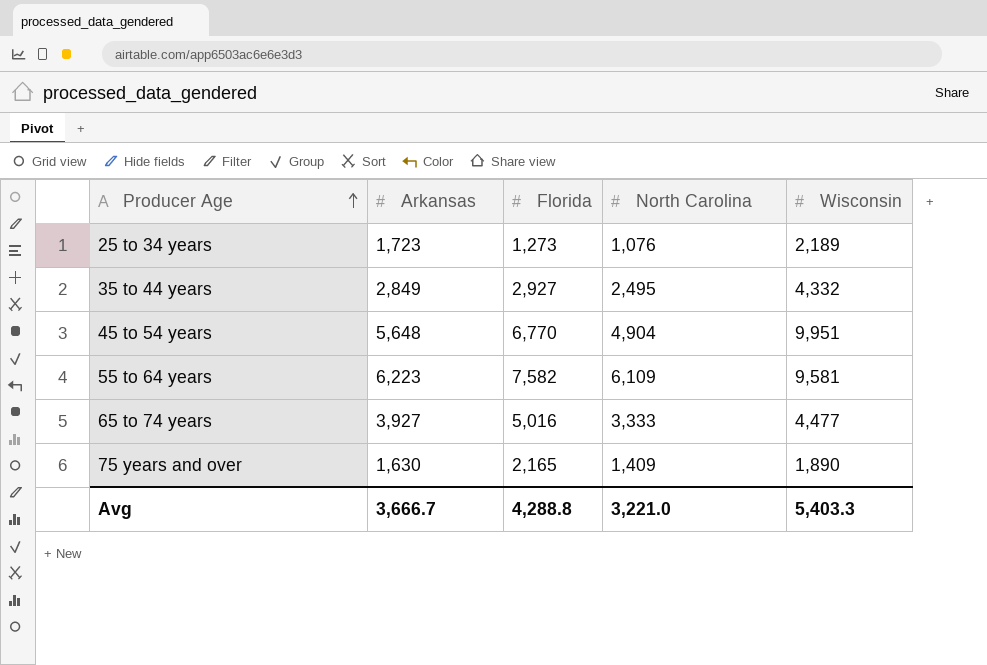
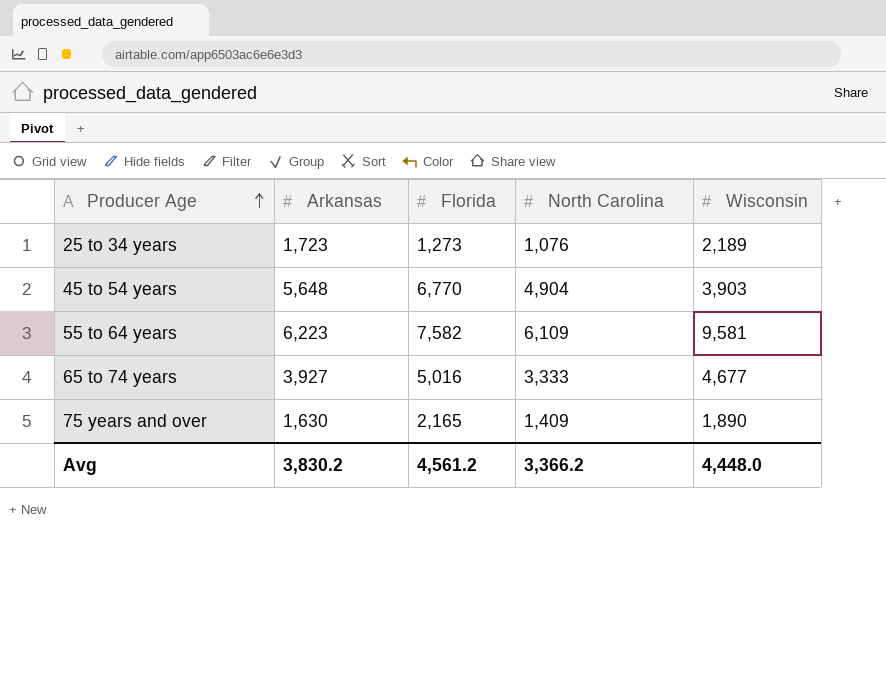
row 35 to 44 years: 2,849 | 2,927 | 2,495 | 4,332 -> none
45 to 54 years | Wisconsin: 9,951 -> 3,903
65 to 74 years | Wisconsin: 4,477 -> 4,677
Avg | Arkansas: 3,666.7 -> 3,830.2
Avg | Florida: 4,288.8 -> 4,561.2
Avg | North Carolina: 3,221.0 -> 3,366.2
Avg | Wisconsin: 5,403.3 -> 4,448.0

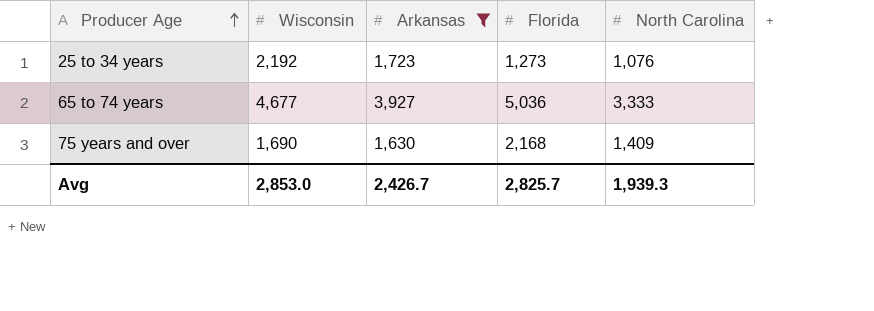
filter: none -> Arkansas <= 3,927
column Wisconsin | position: 5 -> 2
25 to 34 years | Wisconsin: 2,189 -> 2,192
65 to 74 years | Florida: 5,016 -> 5,036
75 years and over | Wisconsin: 1,890 -> 1,690
75 years and over | Florida: 2,165 -> 2,168
Avg | Wisconsin: 4,448.0 -> 2,853.0
Avg | Arkansas: 3,830.2 -> 2,426.7
Avg | Florida: 4,561.2 -> 2,825.7
Avg | North Carolina: 3,366.2 -> 1,939.3

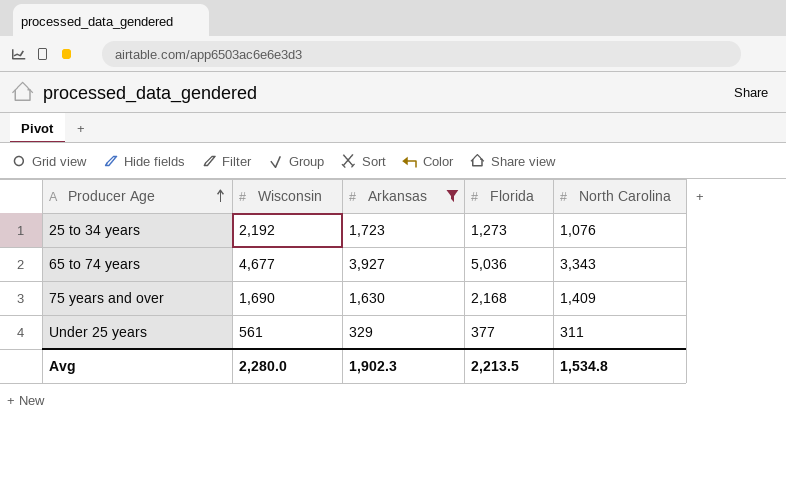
65 to 74 years | North Carolina: 3,333 -> 3,343
row Under 25 years: none -> 561 | 329 | 377 | 311
Avg | Wisconsin: 2,853.0 -> 2,280.0
Avg | Arkansas: 2,426.7 -> 1,902.3
Avg | Florida: 2,825.7 -> 2,213.5
Avg | North Carolina: 1,939.3 -> 1,534.8

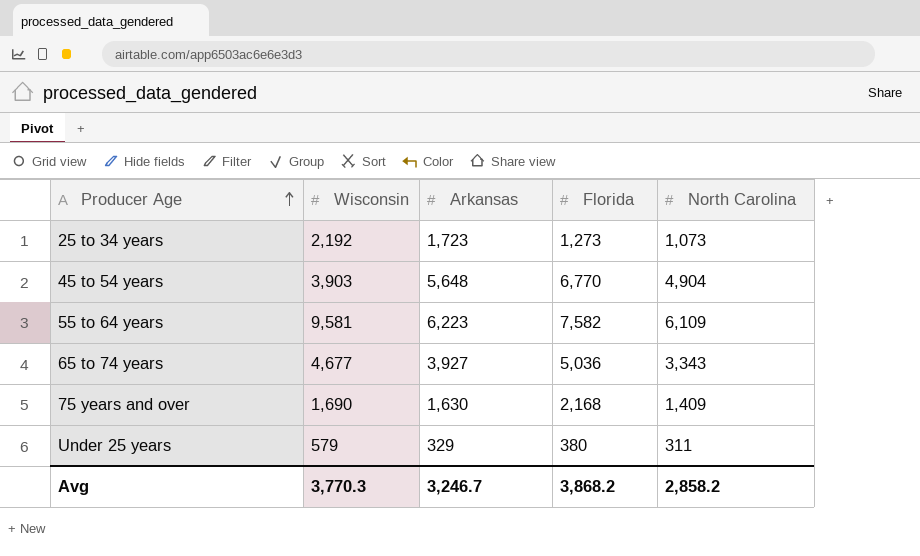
filter: Arkansas <= 3,927 -> none
25 to 34 years | North Carolina: 1,076 -> 1,073
Under 25 years | Wisconsin: 561 -> 579
Under 25 years | Florida: 377 -> 380
Avg | Wisconsin: 2,280.0 -> 3,770.3
Avg | Arkansas: 1,902.3 -> 3,246.7
Avg | Florida: 2,213.5 -> 3,868.2
Avg | North Carolina: 1,534.8 -> 2,858.2

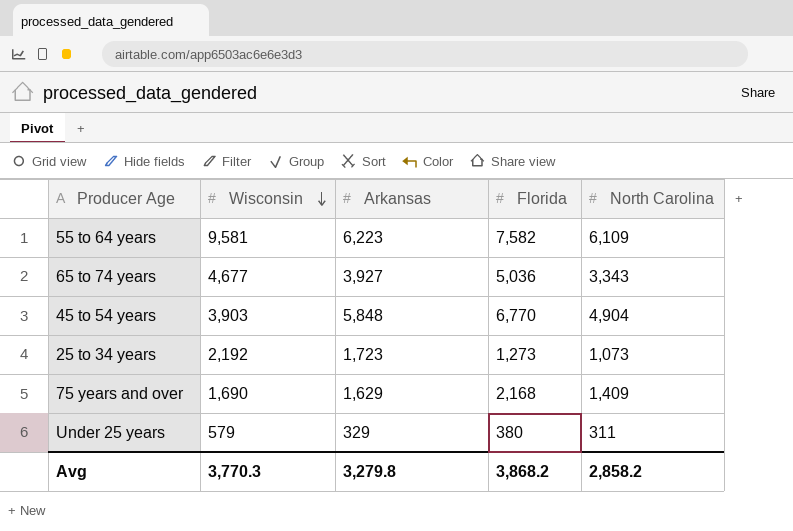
row order: Producer Age ascending -> Wisconsin descending
45 to 54 years | Arkansas: 5,648 -> 5,848
75 years and over | Arkansas: 1,630 -> 1,629
Avg | Arkansas: 3,246.7 -> 3,279.8

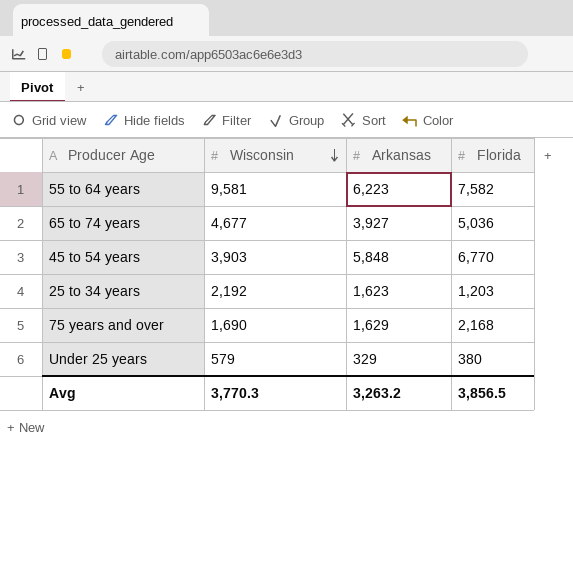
column North Carolina | position: 5 -> none
25 to 34 years | Arkansas: 1,723 -> 1,623
25 to 34 years | Florida: 1,273 -> 1,203
Avg | Arkansas: 3,279.8 -> 3,263.2
Avg | Florida: 3,868.2 -> 3,856.5

